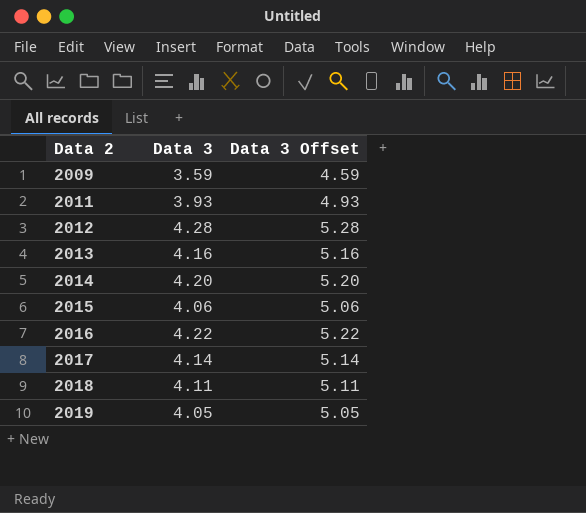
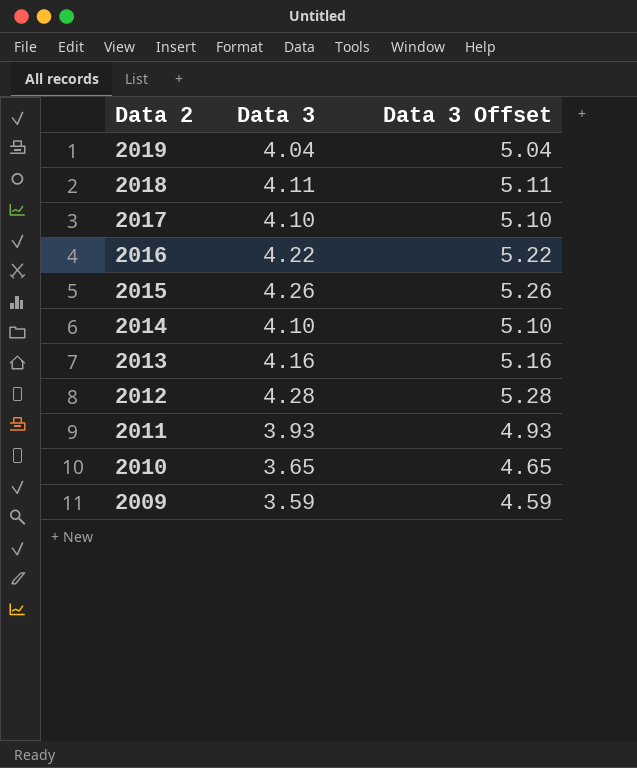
row order: Data 2 ascending -> Data 2 descending
2019 | Data 3: 4.05 -> 4.04
2019 | Data 3 Offset: 5.05 -> 5.04
2017 | Data 3: 4.14 -> 4.10
2017 | Data 3 Offset: 5.14 -> 5.10
2015 | Data 3: 4.06 -> 4.26
2015 | Data 3 Offset: 5.06 -> 5.26
2014 | Data 3: 4.20 -> 4.10
2014 | Data 3 Offset: 5.20 -> 5.10
row 2010: none -> 3.65 | 4.65

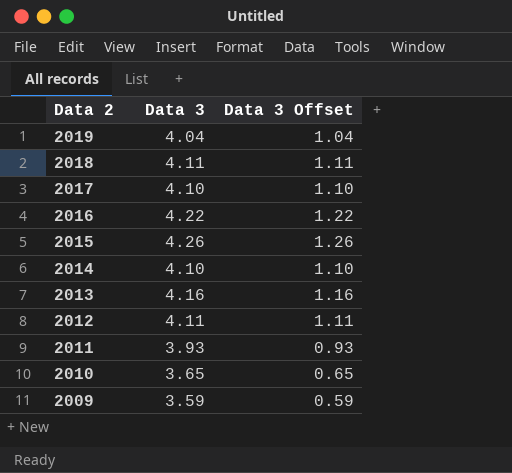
column Data 3 Offset | formula: [Data 3] + 1 -> [Data 3] - 3
2012 | Data 3: 4.28 -> 4.11

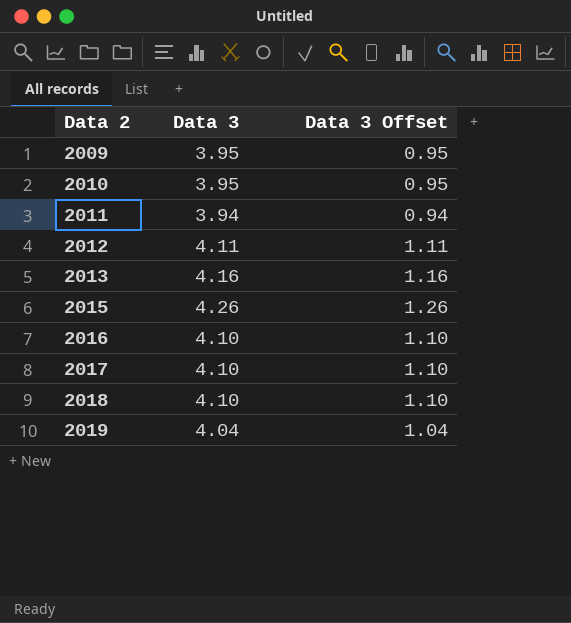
row order: Data 2 descending -> Data 2 ascending
row 2014: 4.10 | 1.10 -> none
2009 | Data 3: 3.59 -> 3.95
2009 | Data 3 Offset: 0.59 -> 0.95
2010 | Data 3: 3.65 -> 3.95
2010 | Data 3 Offset: 0.65 -> 0.95
2011 | Data 3: 3.93 -> 3.94
2011 | Data 3 Offset: 0.93 -> 0.94
2016 | Data 3: 4.22 -> 4.10
2016 | Data 3 Offset: 1.22 -> 1.10
2018 | Data 3: 4.11 -> 4.10
2018 | Data 3 Offset: 1.11 -> 1.10

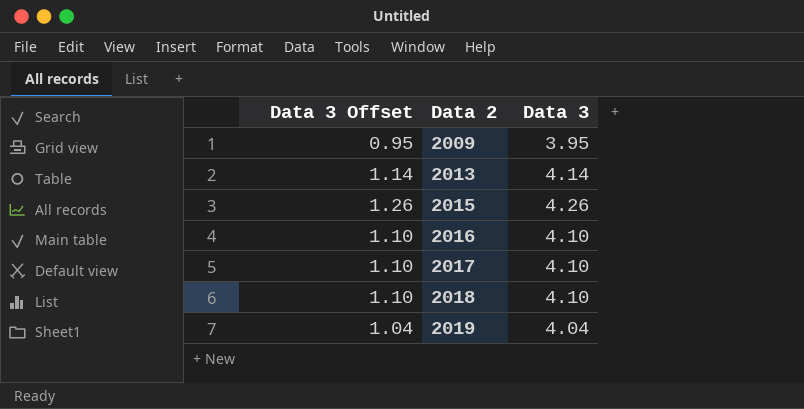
column Data 3 Offset | position: 3 -> 1
row 2010: 3.95 | 0.95 -> none
row 2011: 3.94 | 0.94 -> none
row 2012: 4.11 | 1.11 -> none
2013 | Data 3 Offset: 1.16 -> 1.14
2013 | Data 3: 4.16 -> 4.14

